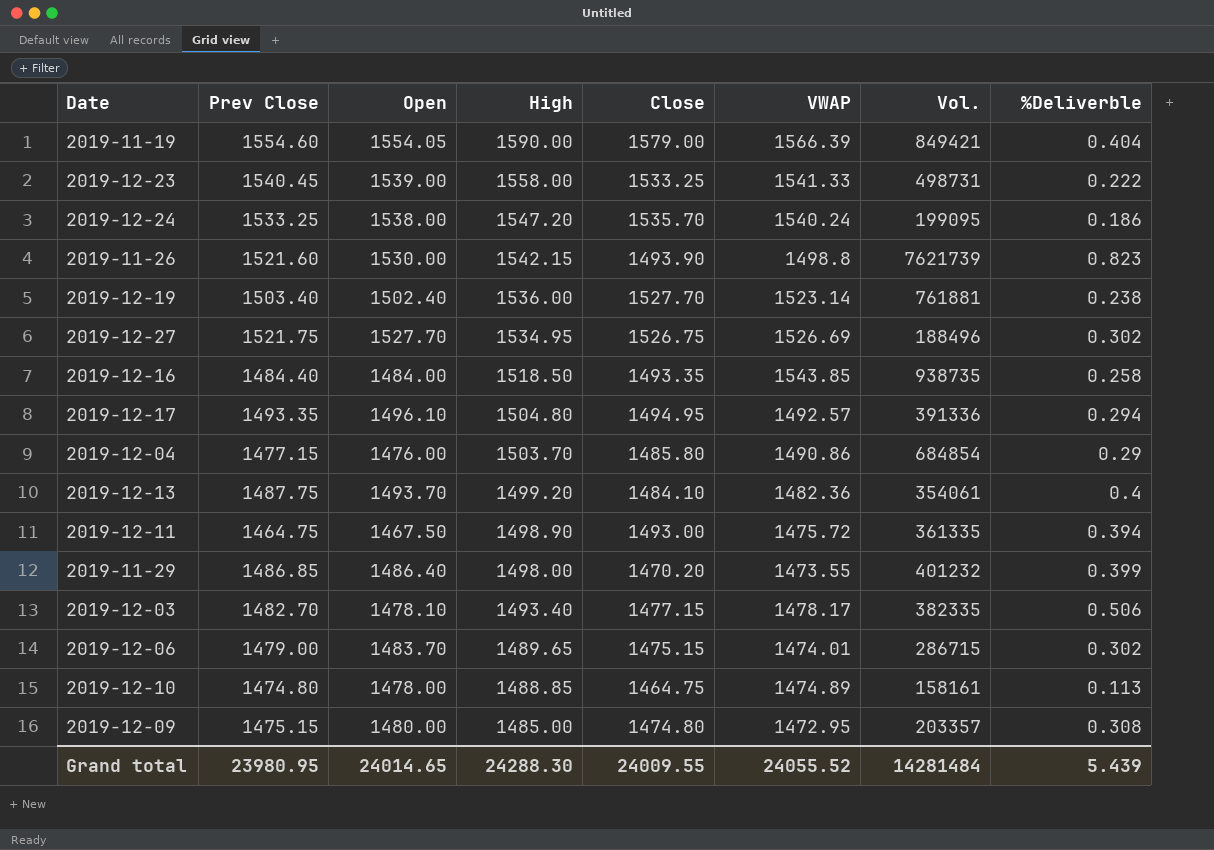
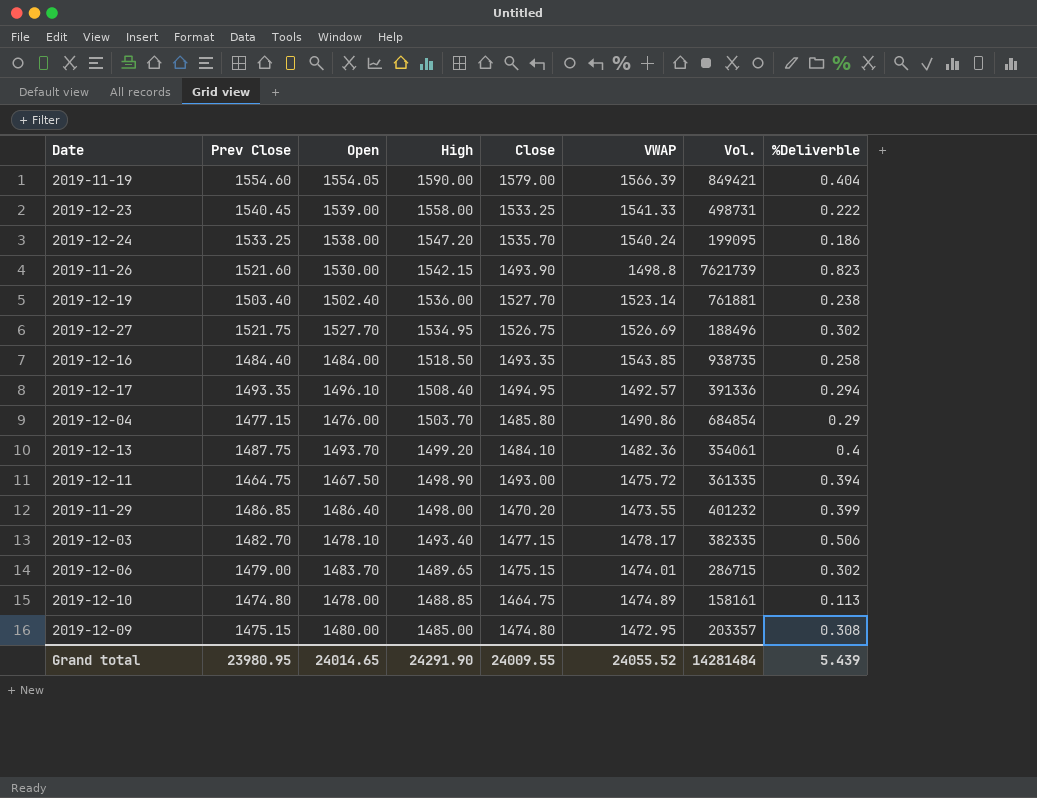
2019-12-17 | High: 1504.80 -> 1508.40
Grand total | High: 24288.30 -> 24291.90

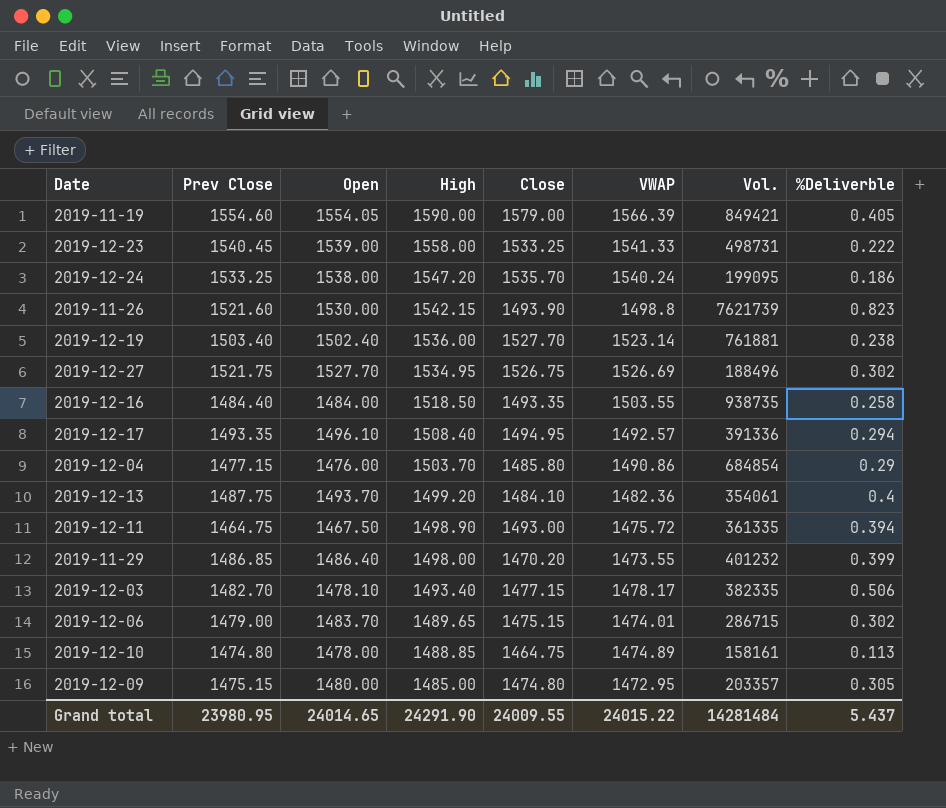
2019-11-19 | %Deliverble: 0.404 -> 0.405
2019-12-16 | VWAP: 1543.85 -> 1503.55
2019-12-09 | %Deliverble: 0.308 -> 0.305
Grand total | VWAP: 24055.52 -> 24015.22
Grand total | %Deliverble: 5.439 -> 5.437

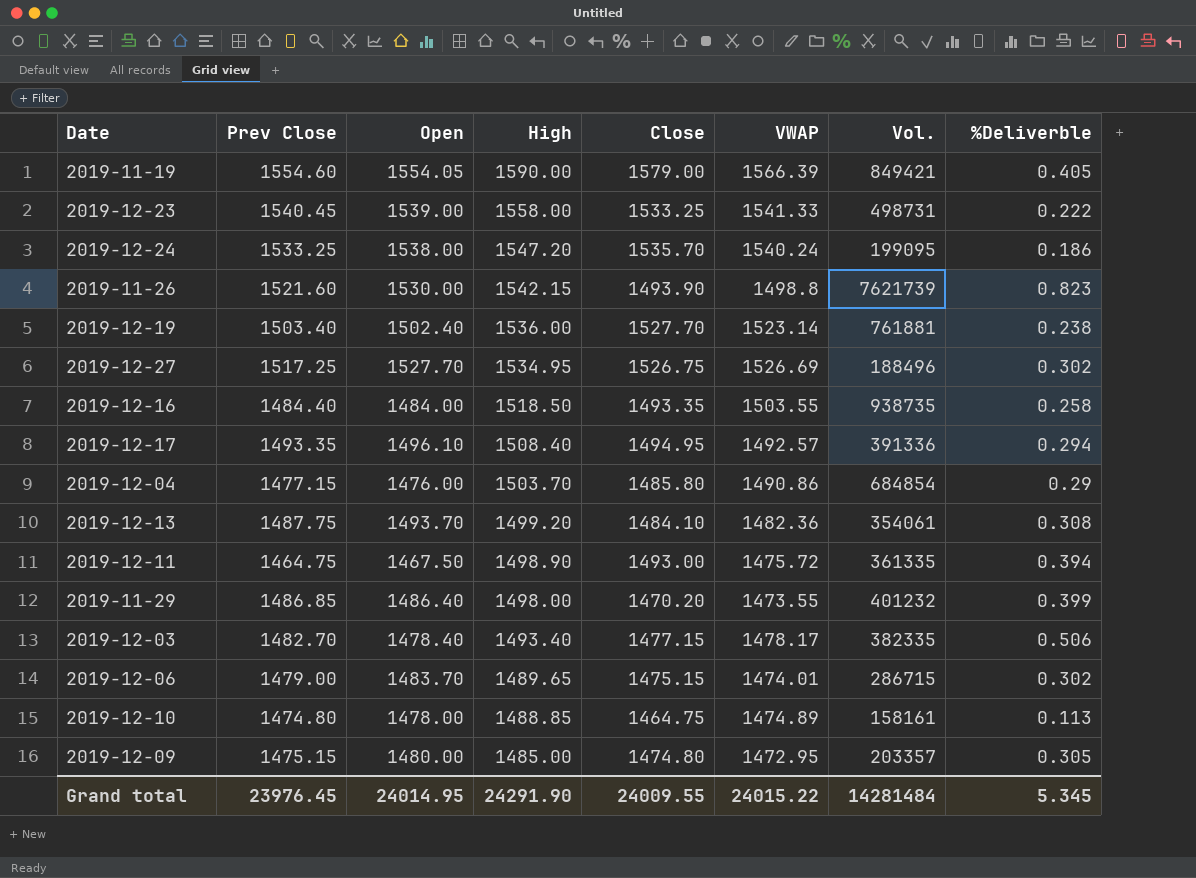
2019-12-27 | Prev Close: 1521.75 -> 1517.25
2019-12-13 | %Deliverble: 0.4 -> 0.308
2019-12-03 | Open: 1478.10 -> 1478.40
Grand total | Prev Close: 23980.95 -> 23976.45
Grand total | Open: 24014.65 -> 24014.95
Grand total | %Deliverble: 5.437 -> 5.345

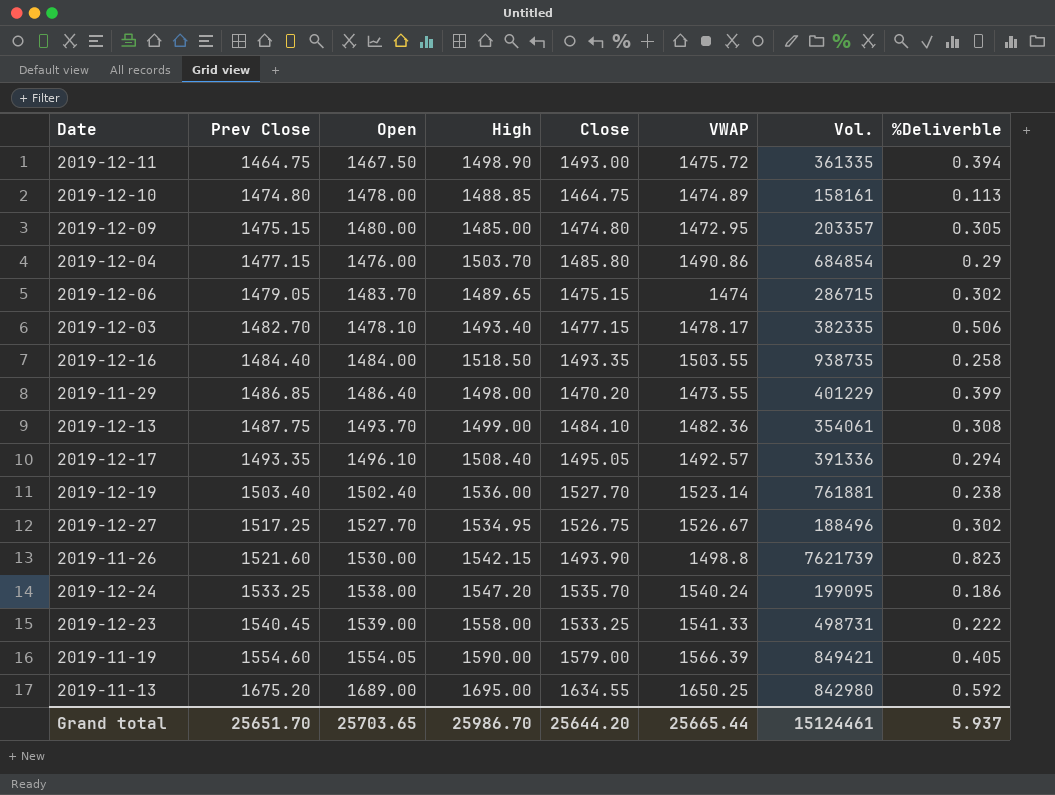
row order: High descending -> Prev Close ascending
2019-12-06 | Prev Close: 1479.00 -> 1479.05
2019-12-06 | VWAP: 1474.01 -> 1474
2019-12-03 | Open: 1478.40 -> 1478.10
2019-11-29 | Vol.: 401232 -> 401229
2019-12-13 | High: 1499.20 -> 1499.00
2019-12-17 | Close: 1494.95 -> 1495.05
2019-12-27 | VWAP: 1526.69 -> 1526.67
row 2019-11-13: none -> 1675.20 | 1689.00 | 1695.00 | 1634.55 | 1650.25 | 842980 | 0.592
Grand total | Prev Close: 23976.45 -> 25651.70
Grand total | Open: 24014.95 -> 25703.65
Grand total | High: 24291.90 -> 25986.70
Grand total | Close: 24009.55 -> 25644.20
Grand total | VWAP: 24015.22 -> 25665.44
Grand total | Vol.: 14281484 -> 15124461
Grand total | %Deliverble: 5.345 -> 5.937

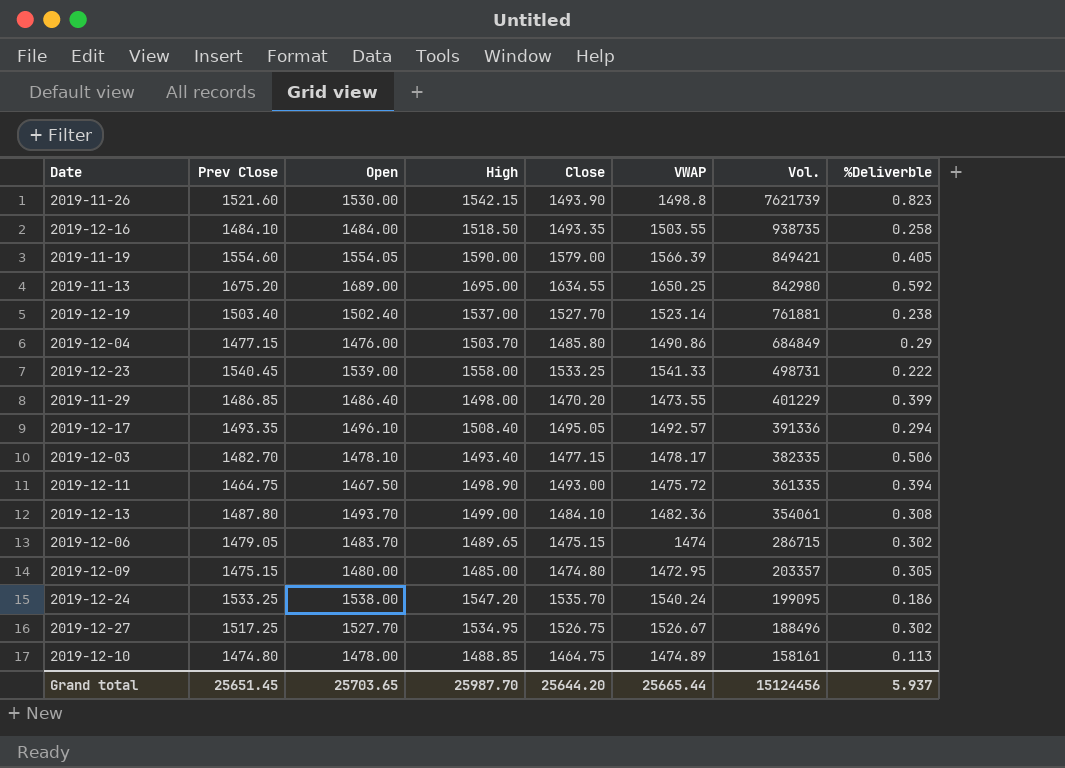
row order: Prev Close ascending -> Vol. descending
2019-12-16 | Prev Close: 1484.40 -> 1484.10
2019-12-19 | High: 1536.00 -> 1537.00
2019-12-04 | Vol.: 684854 -> 684849
2019-12-13 | Prev Close: 1487.75 -> 1487.80
Grand total | Prev Close: 25651.70 -> 25651.45
Grand total | High: 25986.70 -> 25987.70
Grand total | Vol.: 15124461 -> 15124456

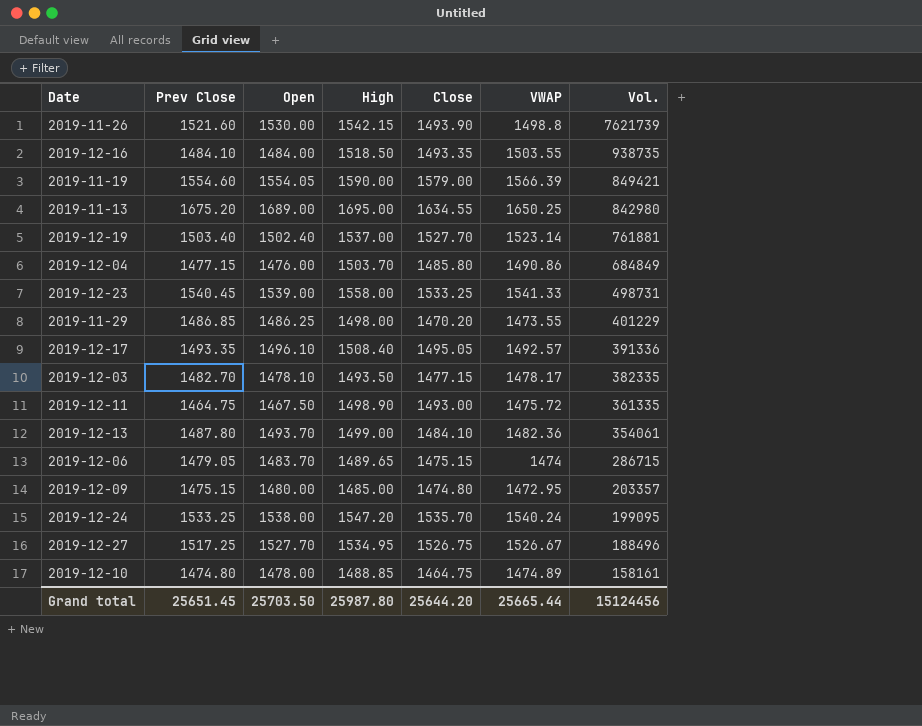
column %Deliverble | position: 8 -> none
2019-11-29 | Open: 1486.40 -> 1486.25
2019-12-03 | High: 1493.40 -> 1493.50
Grand total | Open: 25703.65 -> 25703.50
Grand total | High: 25987.70 -> 25987.80

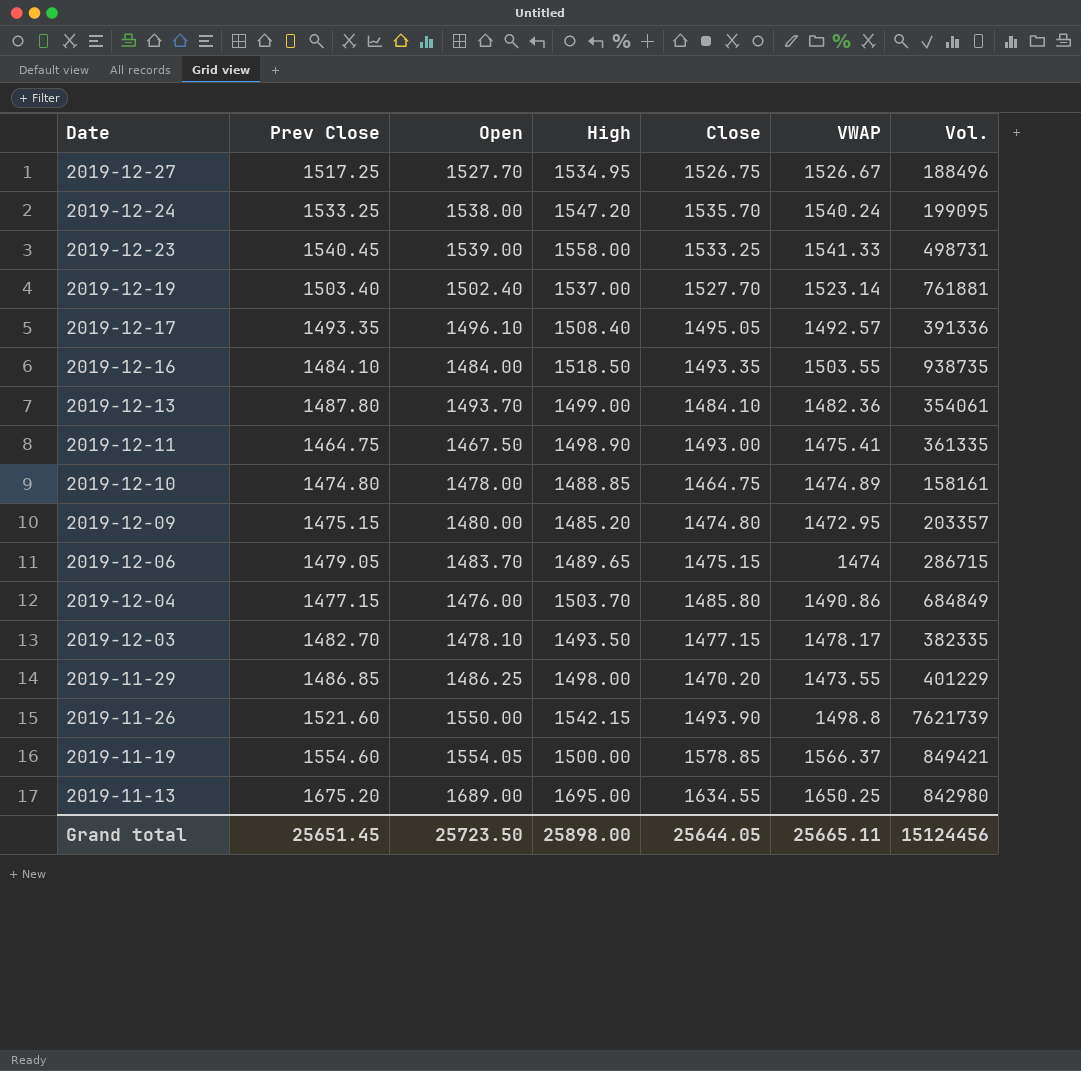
row order: Vol. descending -> Date descending
2019-12-11 | VWAP: 1475.72 -> 1475.41
2019-12-09 | High: 1485.00 -> 1485.20
2019-11-26 | Open: 1530.00 -> 1550.00
2019-11-19 | High: 1590.00 -> 1500.00
2019-11-19 | Close: 1579.00 -> 1578.85
2019-11-19 | VWAP: 1566.39 -> 1566.37
Grand total | Open: 25703.50 -> 25723.50
Grand total | High: 25987.80 -> 25898.00
Grand total | Close: 25644.20 -> 25644.05
Grand total | VWAP: 25665.44 -> 25665.11

